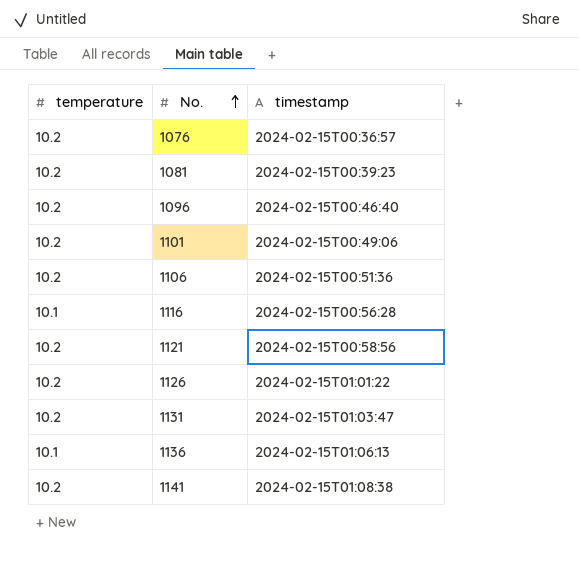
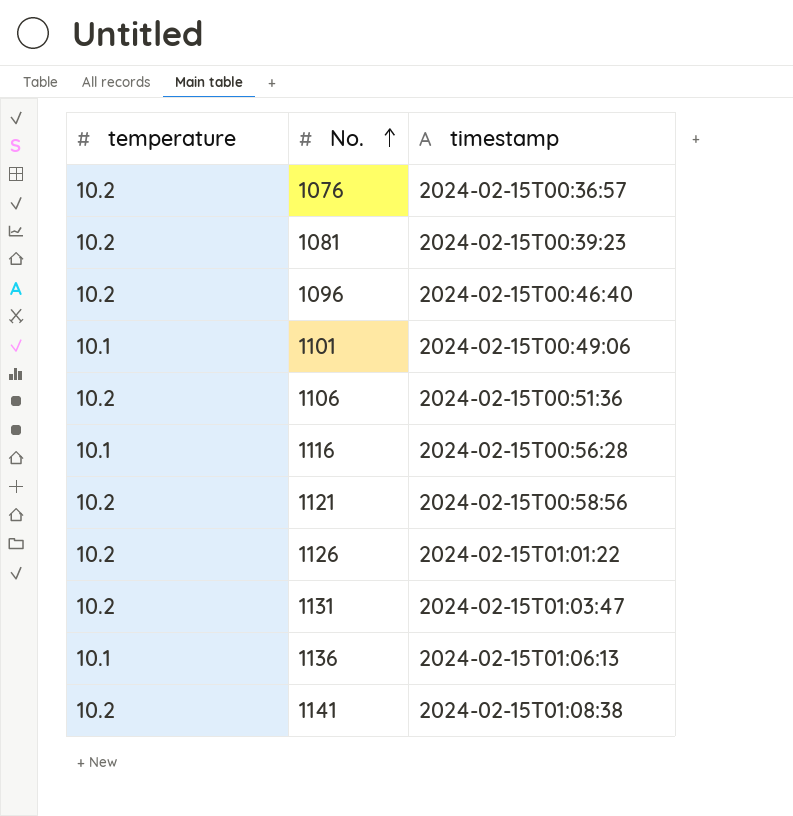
1101 | temperature: 10.2 -> 10.1

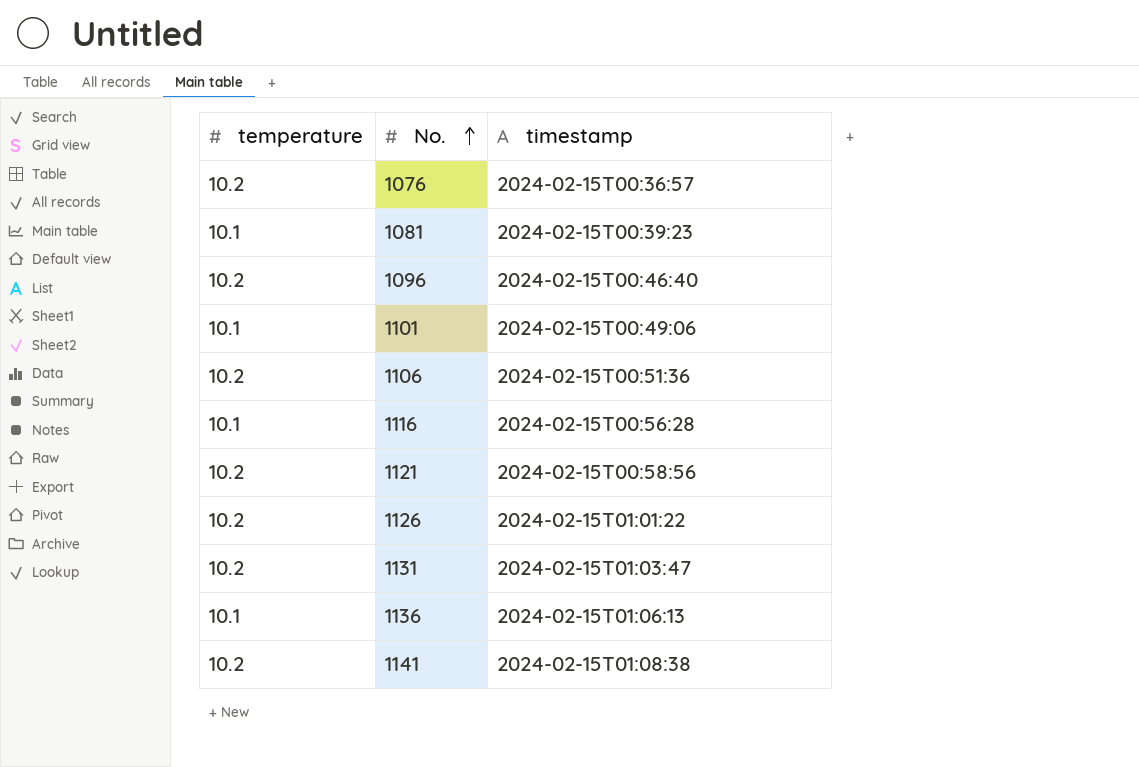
1081 | temperature: 10.2 -> 10.1

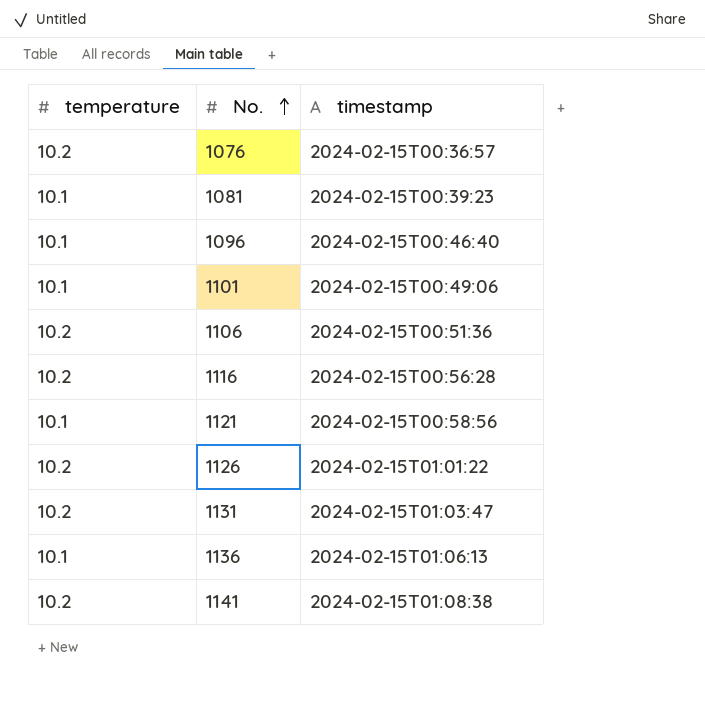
1096 | temperature: 10.2 -> 10.1
1116 | temperature: 10.1 -> 10.2
1121 | temperature: 10.2 -> 10.1

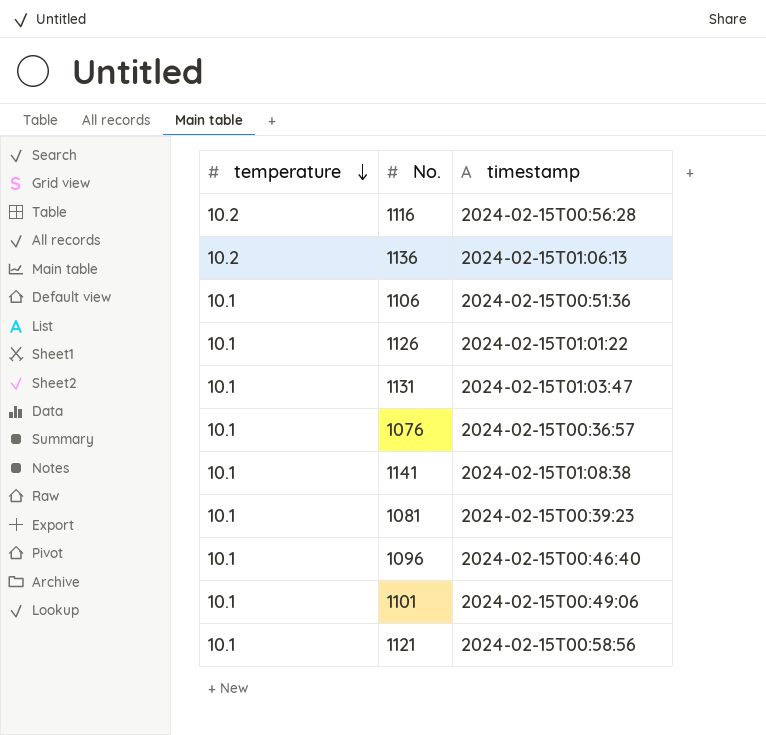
row order: No. ascending -> temperature descending
1136 | temperature: 10.1 -> 10.2
1106 | temperature: 10.2 -> 10.1
1126 | temperature: 10.2 -> 10.1
1131 | temperature: 10.2 -> 10.1
1076 | temperature: 10.2 -> 10.1
1141 | temperature: 10.2 -> 10.1

